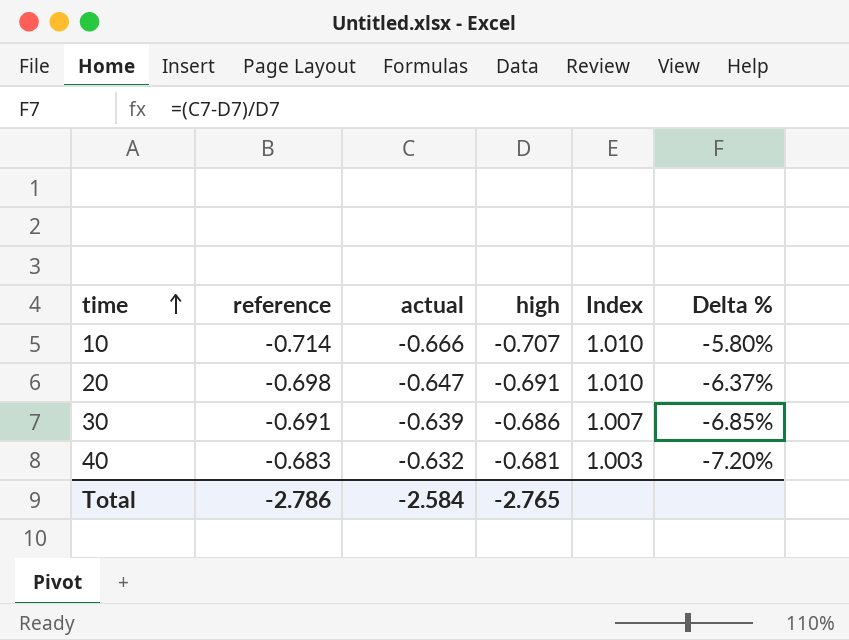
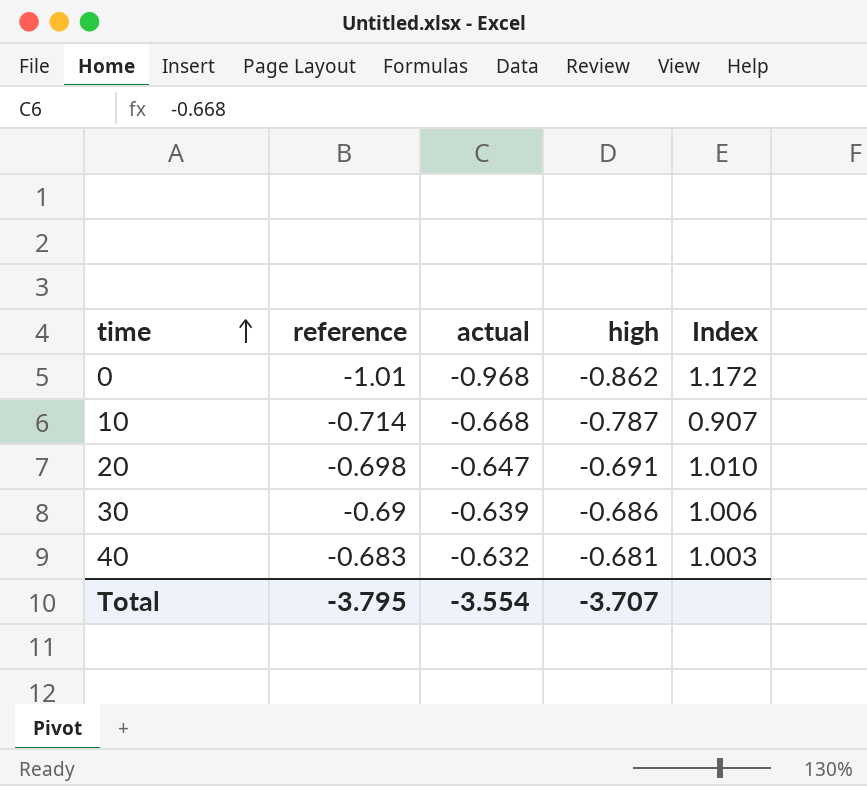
column Delta % | formula: ([actual] - [high]) / [high] -> none
row 0: none -> -1.01 | -0.968 | -0.862 | 1.172
10 | actual: -0.666 -> -0.668
10 | high: -0.707 -> -0.787
10 | Index: 1.010 -> 0.907
30 | reference: -0.691 -> -0.69
30 | Index: 1.007 -> 1.006
Total | reference: -2.786 -> -3.795
Total | actual: -2.584 -> -3.554
Total | high: -2.765 -> -3.707

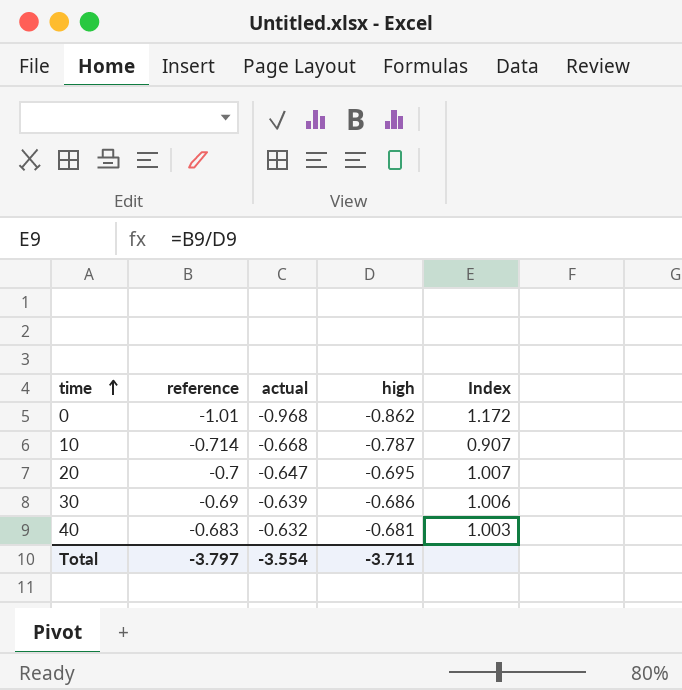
20 | reference: -0.698 -> -0.7
20 | high: -0.691 -> -0.695
20 | Index: 1.010 -> 1.007
Total | reference: -3.795 -> -3.797
Total | high: -3.707 -> -3.711

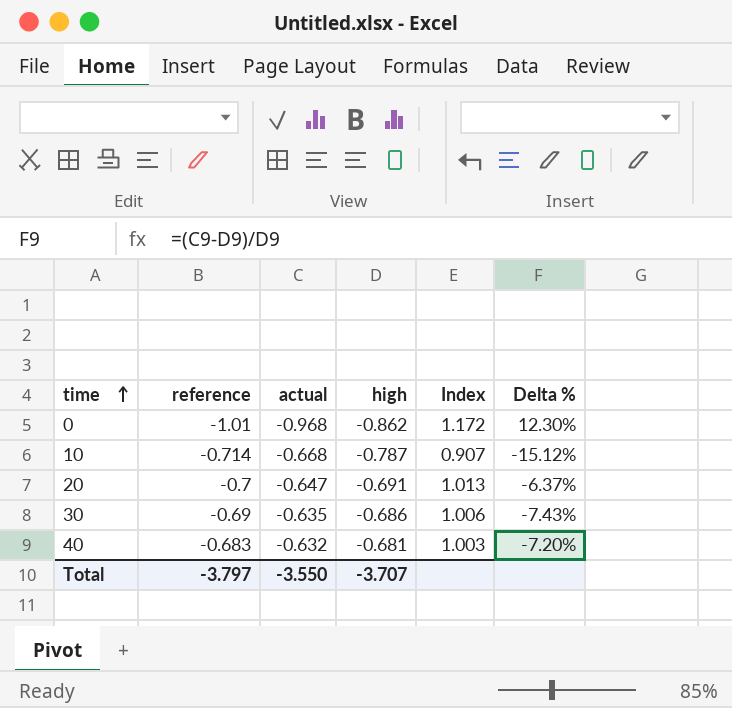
column Delta % | formula: none -> ([actual] - [high]) / [high]
20 | high: -0.695 -> -0.691
20 | Index: 1.007 -> 1.013
30 | actual: -0.639 -> -0.635
Total | actual: -3.554 -> -3.550
Total | high: -3.711 -> -3.707

